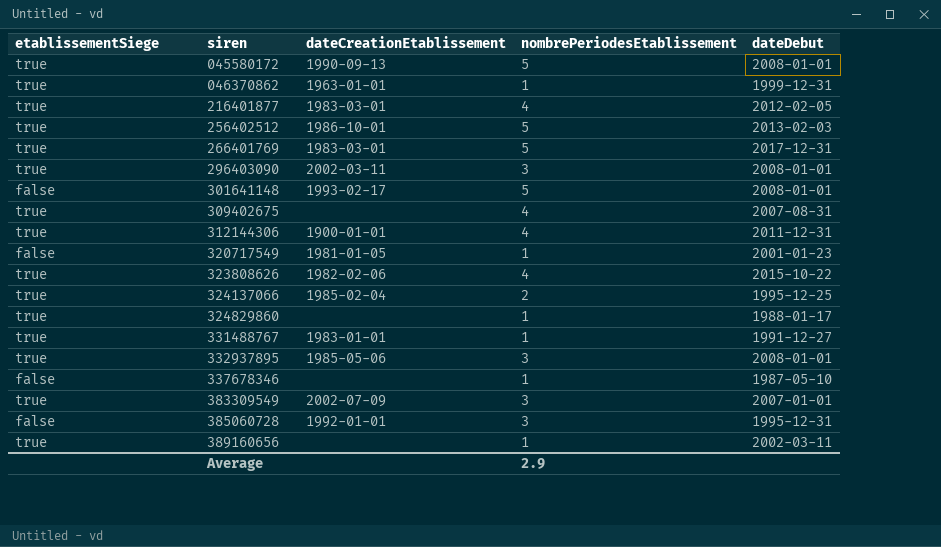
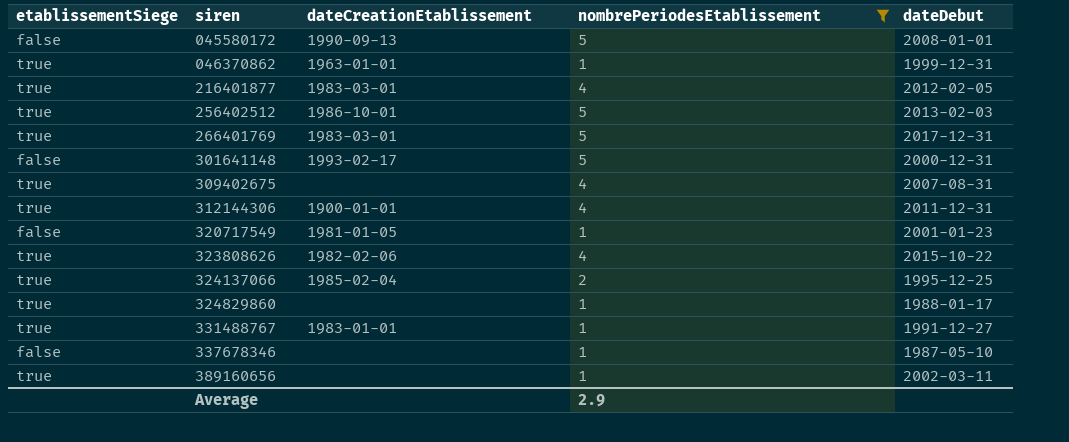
filter: none -> nombrePeriodesEtablissement != 3
045580172 | etablissementSiege: true -> false
301641148 | dateDebut: 2008-01-01 -> 2000-12-31

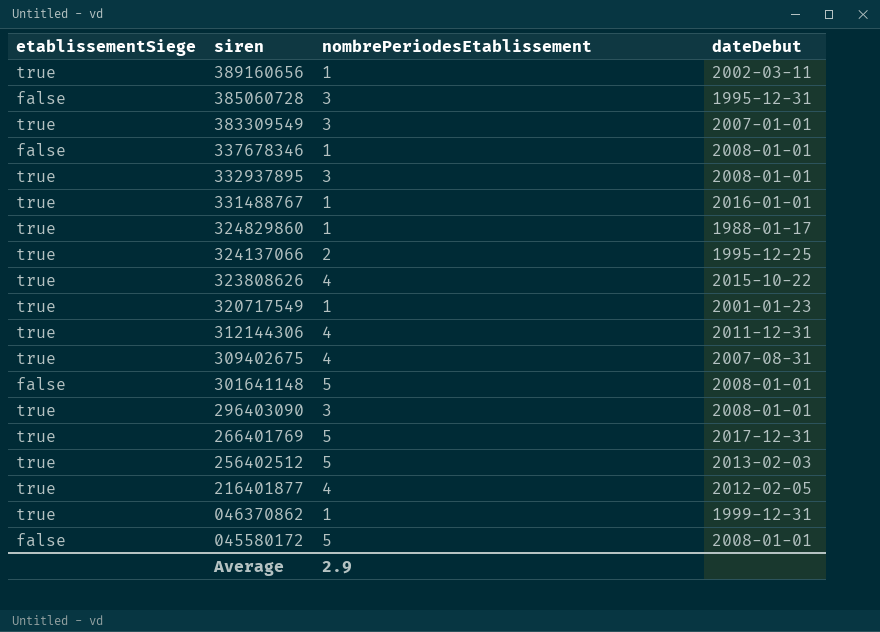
filter: nombrePeriodesEtablissement != 3 -> none
row order: siren ascending -> siren descending
column dateCreationEtablissement | position: 3 -> none
337678346 | dateDebut: 1987-05-10 -> 2008-01-01
331488767 | dateDebut: 1991-12-27 -> 2016-01-01
320717549 | etablissementSiege: false -> true
301641148 | dateDebut: 2000-12-31 -> 2008-01-01

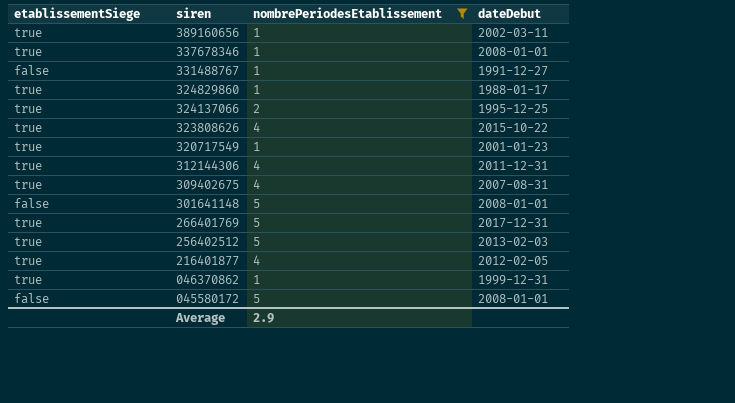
filter: none -> nombrePeriodesEtablissement != 3
337678346 | etablissementSiege: false -> true
331488767 | etablissementSiege: true -> false
331488767 | dateDebut: 2016-01-01 -> 1991-12-27

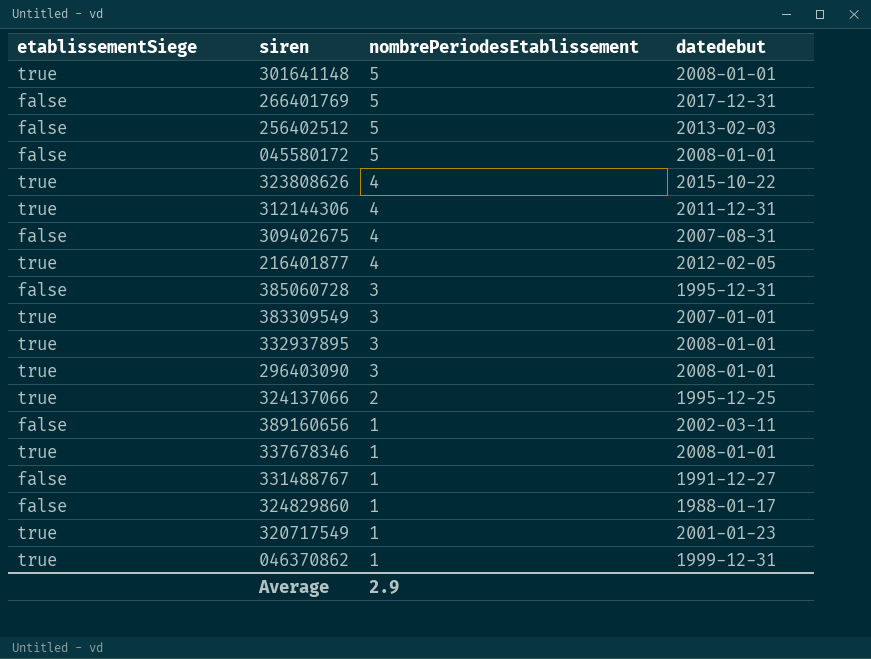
filter: nombrePeriodesEtablissement != 3 -> none
row order: siren descending -> nombrePeriodesEtablissement descending
column name: dateDebut -> datedebut
301641148 | etablissementSiege: false -> true
266401769 | etablissementSiege: true -> false
256402512 | etablissementSiege: true -> false
309402675 | etablissementSiege: true -> false
389160656 | etablissementSiege: true -> false
324829860 | etablissementSiege: true -> false

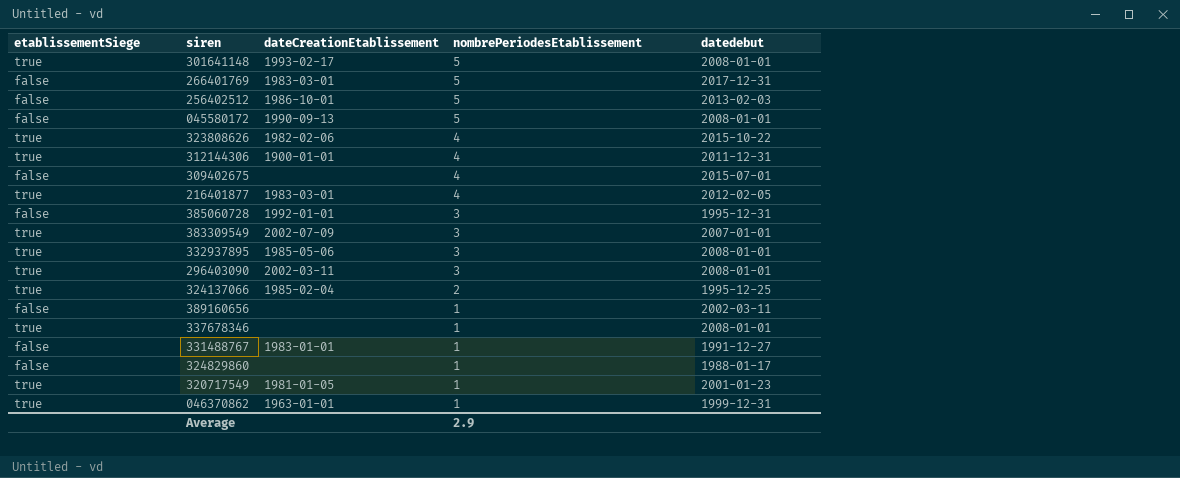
column dateCreationEtablissement | position: none -> 3
309402675 | datedebut: 2007-08-31 -> 2015-07-01

